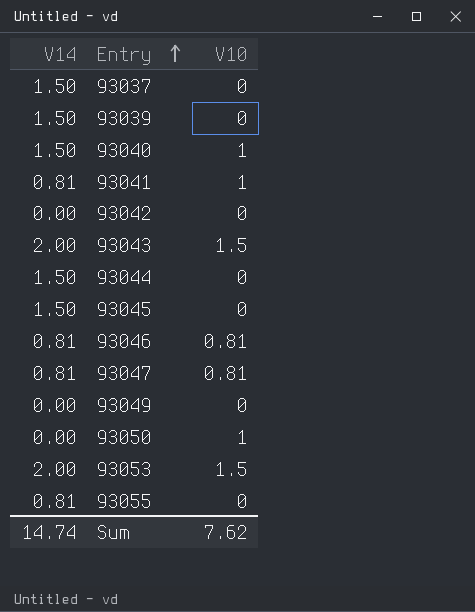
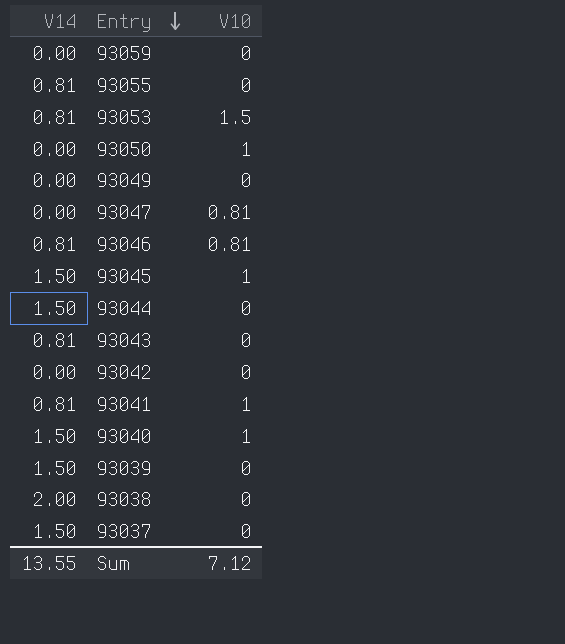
row order: Entry ascending -> Entry descending
row 93059: none -> 0.00 | 0
93053 | V14: 2.00 -> 0.81
93047 | V14: 0.81 -> 0.00
93045 | V10: 0 -> 1
93043 | V14: 2.00 -> 0.81
93043 | V10: 1.5 -> 0
row 93038: none -> 2.00 | 0
Sum | V14: 14.74 -> 13.55
Sum | V10: 7.62 -> 7.12

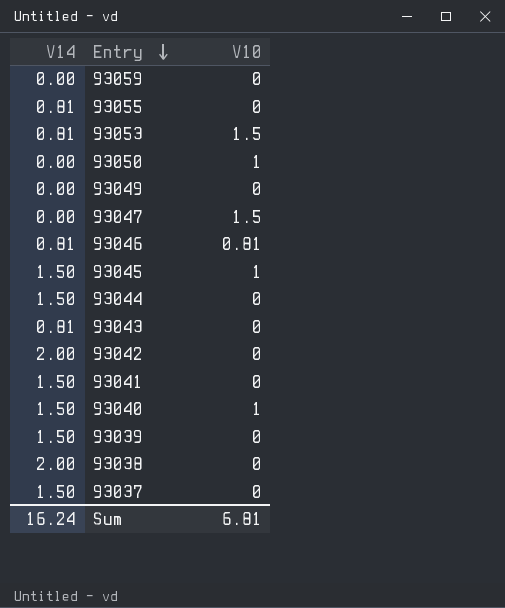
93047 | V10: 0.81 -> 1.5
93042 | V14: 0.00 -> 2.00
93041 | V14: 0.81 -> 1.50
93041 | V10: 1 -> 0
Sum | V14: 13.55 -> 16.24
Sum | V10: 7.12 -> 6.81

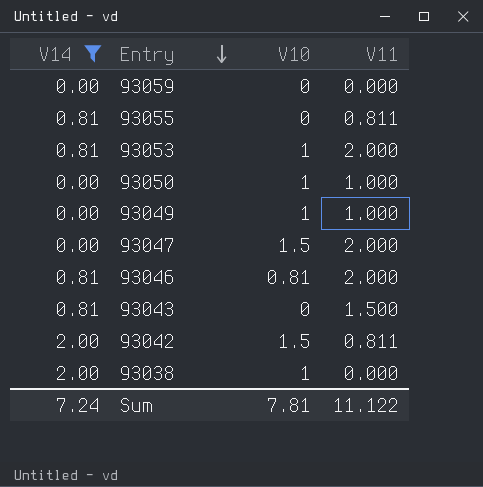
filter: none -> V14 != 1.50
column V11 | position: none -> 4
93053 | V10: 1.5 -> 1
93049 | V10: 0 -> 1
93042 | V10: 0 -> 1.5
93038 | V10: 0 -> 1
Sum | V14: 16.24 -> 7.24
Sum | V10: 6.81 -> 7.81

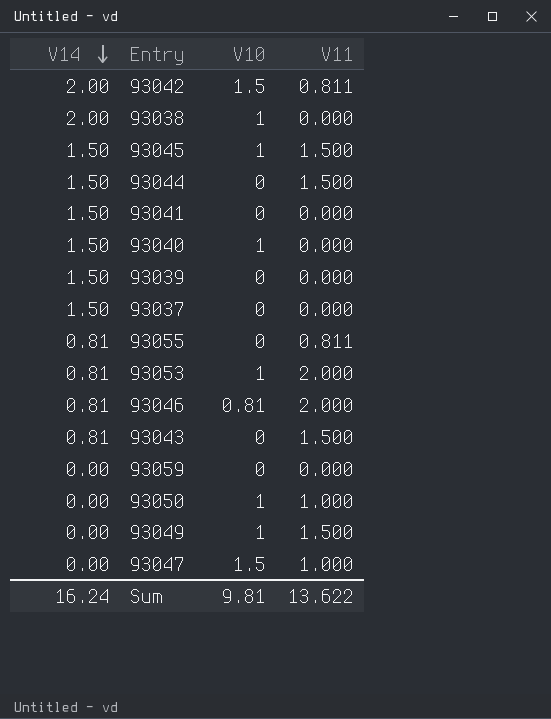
filter: V14 != 1.50 -> none
row order: Entry descending -> V14 descending
93049 | V11: 1.000 -> 1.500
93047 | V11: 2.000 -> 1.000
Sum | V14: 7.24 -> 16.24
Sum | V10: 7.81 -> 9.81
Sum | V11: 11.122 -> 13.622

